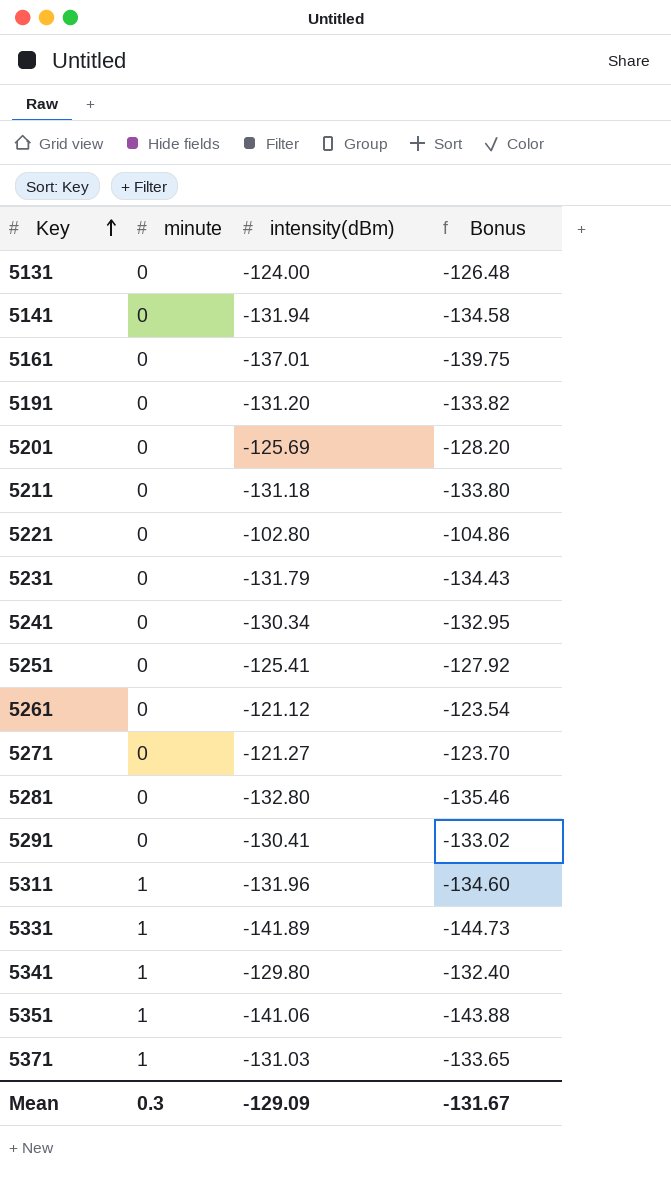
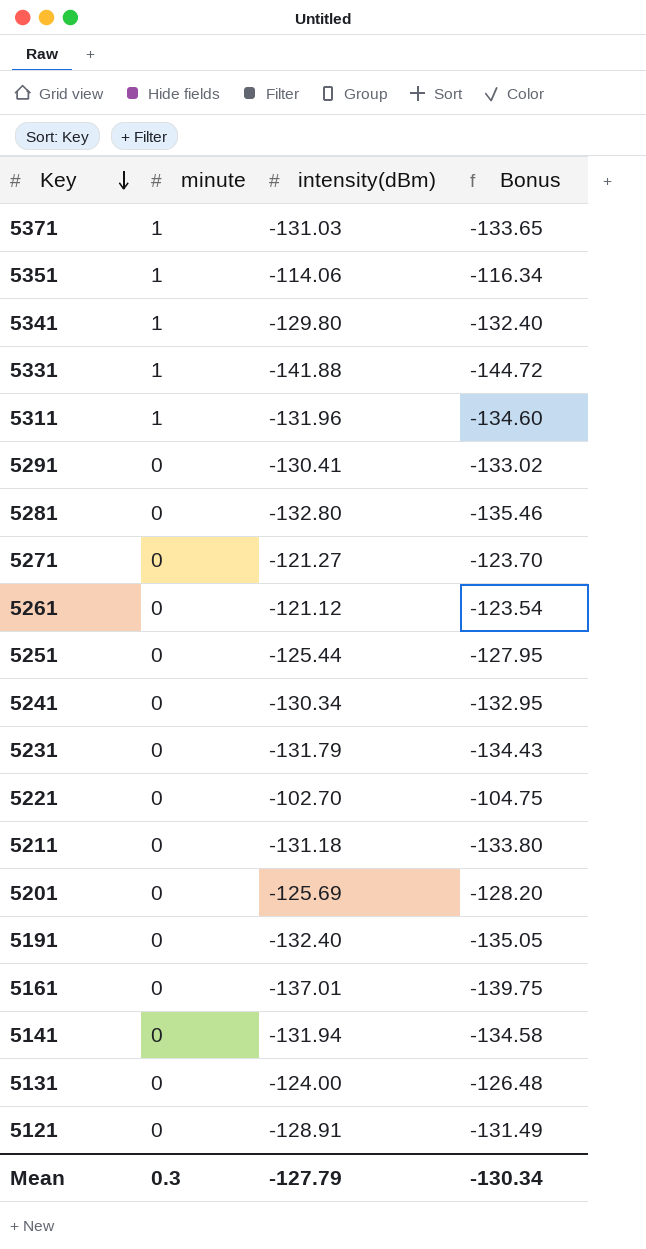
row order: Key ascending -> Key descending
5351 | intensity(dBm): -141.06 -> -114.06
5351 | Bonus: -143.88 -> -116.34
5331 | intensity(dBm): -141.89 -> -141.88
5331 | Bonus: -144.73 -> -144.72
5251 | intensity(dBm): -125.41 -> -125.44
5251 | Bonus: -127.92 -> -127.95
5221 | intensity(dBm): -102.80 -> -102.70
5221 | Bonus: -104.86 -> -104.75
5191 | intensity(dBm): -131.20 -> -132.40
5191 | Bonus: -133.82 -> -135.05
row 5121: none -> 0 | -128.91 | -131.49
Mean | intensity(dBm): -129.09 -> -127.79
Mean | Bonus: -131.67 -> -130.34

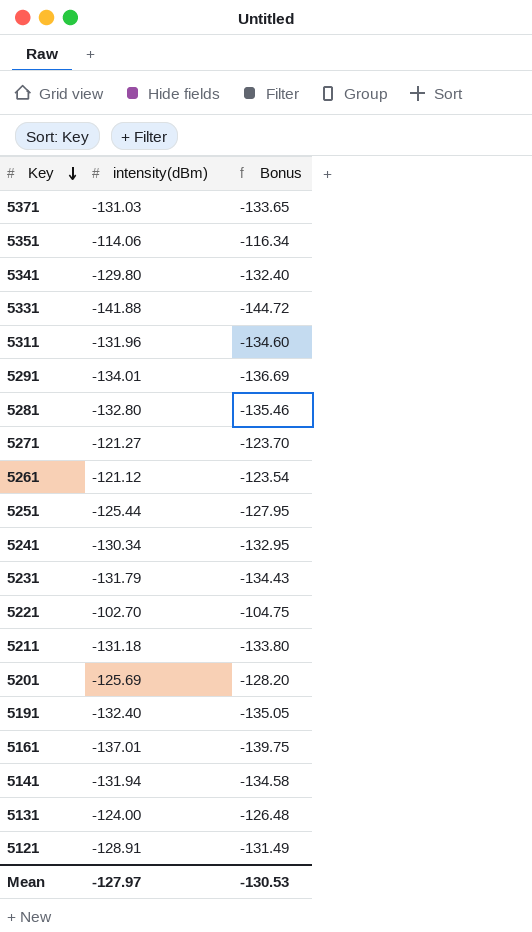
column minute | position: 2 -> none
5291 | intensity(dBm): -130.41 -> -134.01
5291 | Bonus: -133.02 -> -136.69
Mean | intensity(dBm): -127.79 -> -127.97
Mean | Bonus: -130.34 -> -130.53

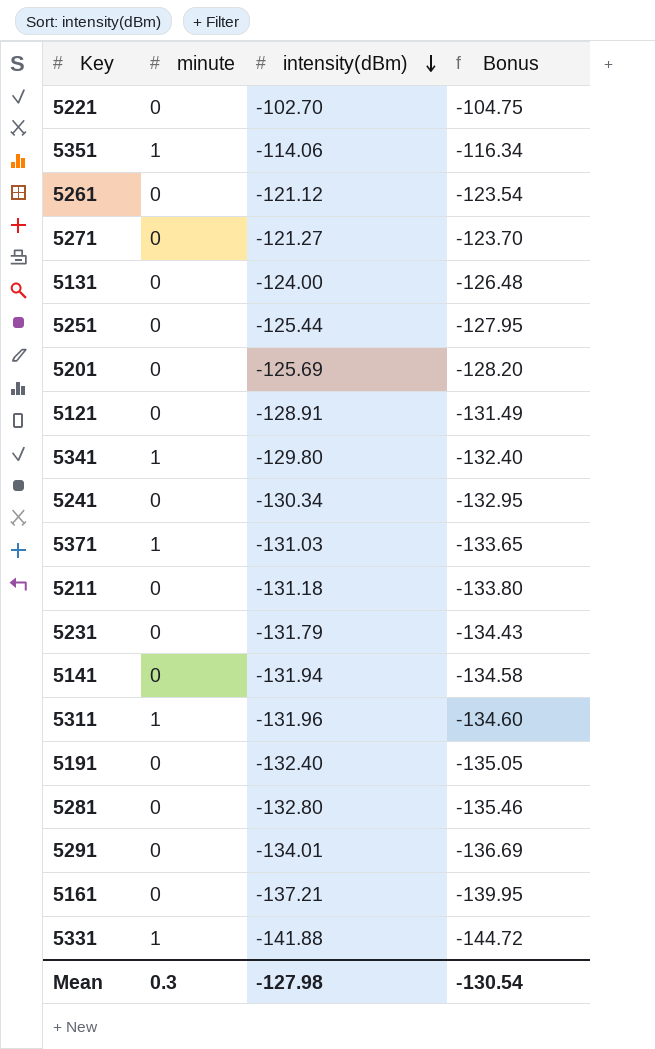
row order: Key descending -> intensity(dBm) descending
column minute | position: none -> 2
5161 | intensity(dBm): -137.01 -> -137.21
5161 | Bonus: -139.75 -> -139.95
Mean | intensity(dBm): -127.97 -> -127.98
Mean | Bonus: -130.53 -> -130.54

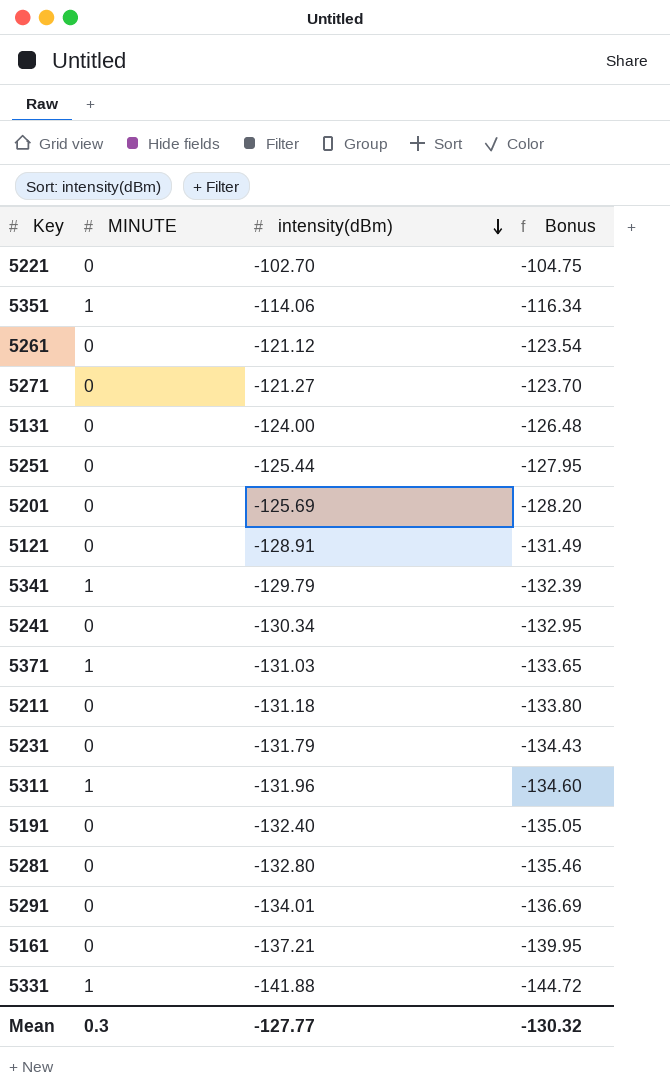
column name: minute -> MINUTE
row 5141: 0 | -131.94 | -134.58 -> none
5341 | intensity(dBm): -129.80 -> -129.79
5341 | Bonus: -132.40 -> -132.39
Mean | intensity(dBm): -127.98 -> -127.77
Mean | Bonus: -130.54 -> -130.32

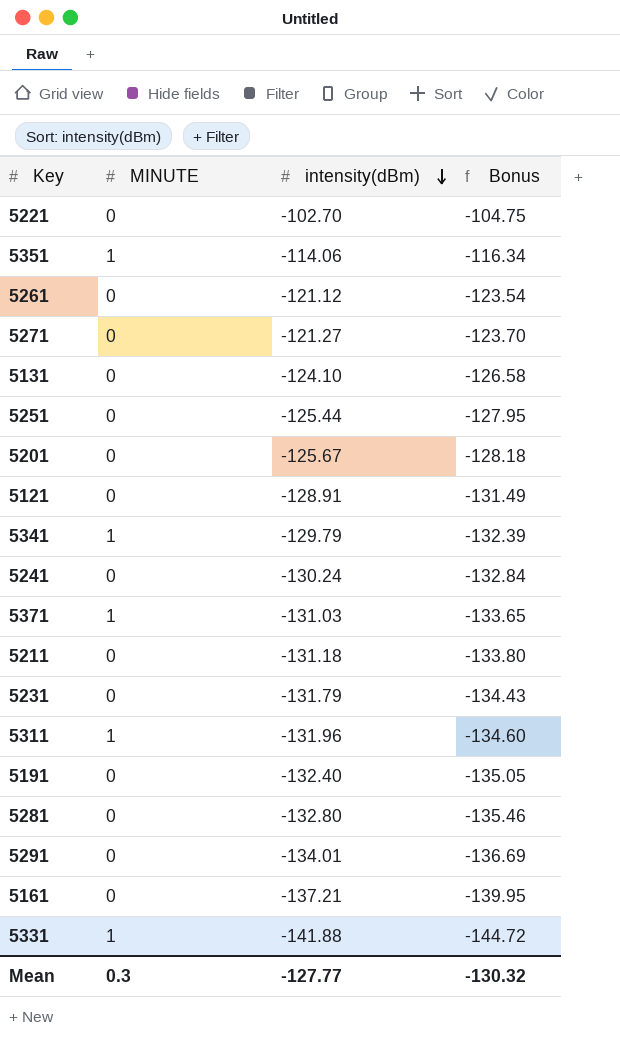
5131 | intensity(dBm): -124.00 -> -124.10
5131 | Bonus: -126.48 -> -126.58
5201 | intensity(dBm): -125.69 -> -125.67
5201 | Bonus: -128.20 -> -128.18
5241 | intensity(dBm): -130.34 -> -130.24
5241 | Bonus: -132.95 -> -132.84

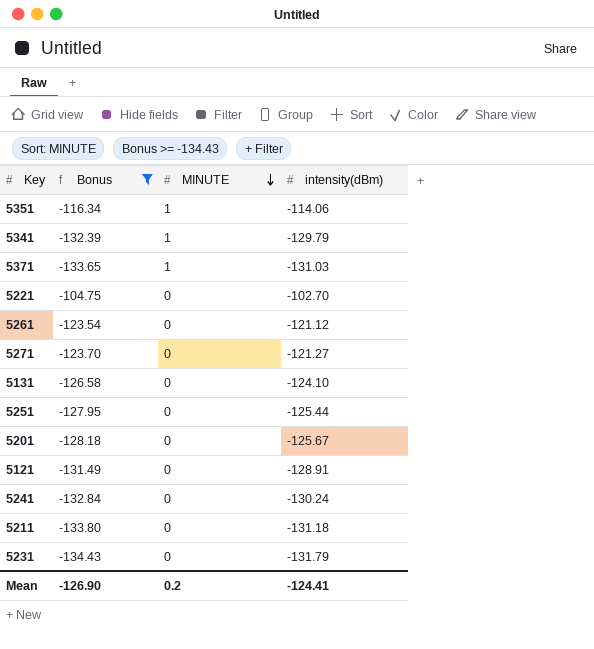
filter: none -> Bonus >= -134.43
row order: intensity(dBm) descending -> MINUTE descending
column Bonus | position: 4 -> 2
Mean | Bonus: -130.32 -> -126.90
Mean | MINUTE: 0.3 -> 0.2
Mean | intensity(dBm): -127.77 -> -124.41

